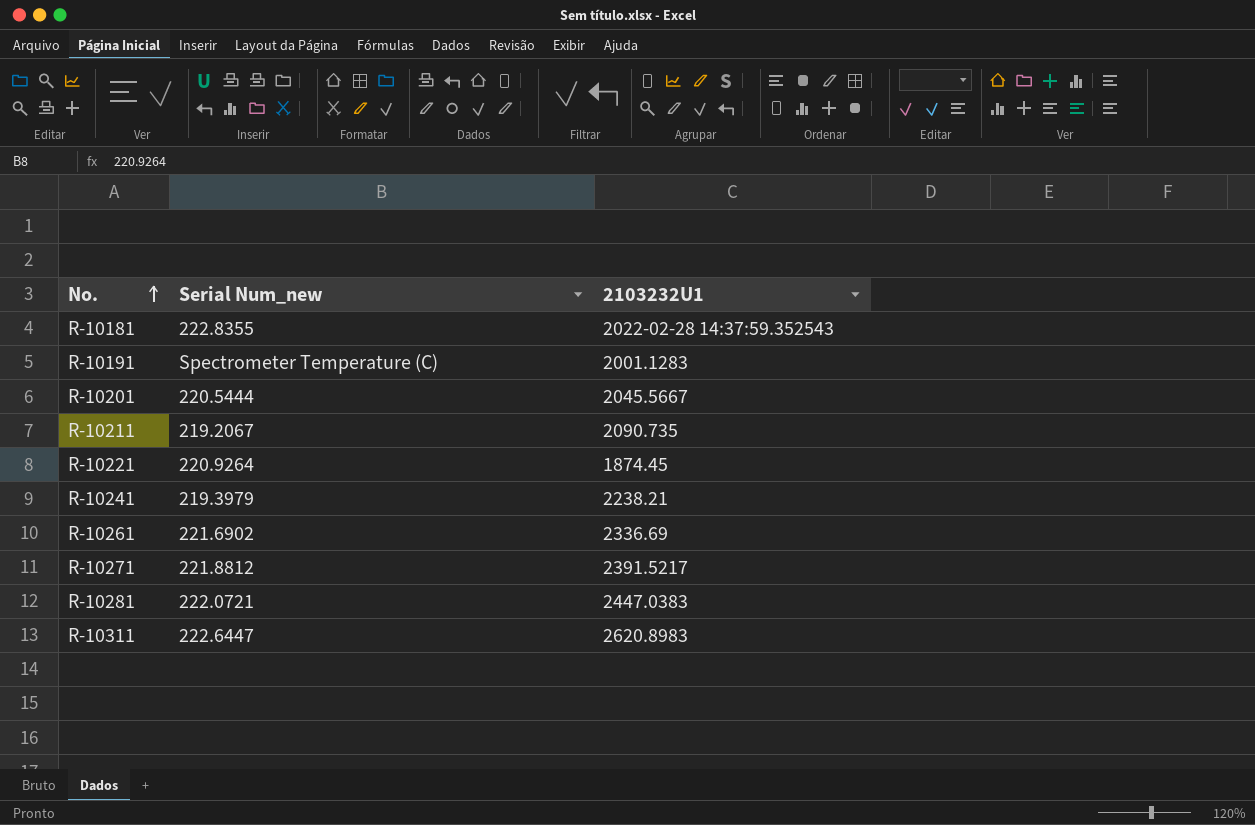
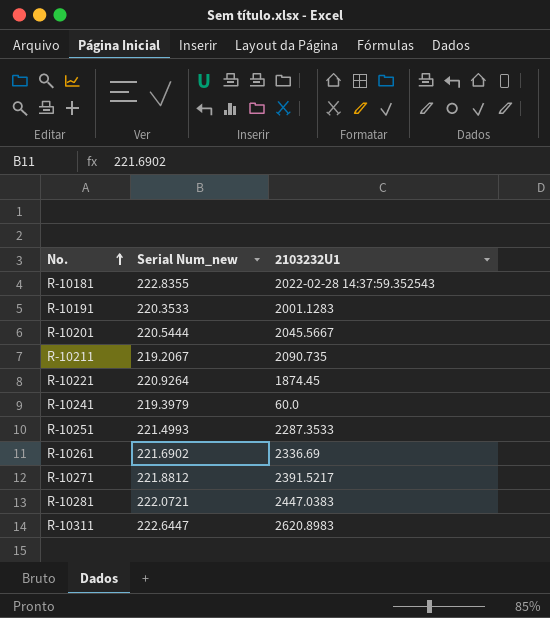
R-10191 | Serial Num_new: Spectrometer Temperature (C) -> 220.3533
R-10241 | 2103232U1: 2238.21 -> 60.0
row R-10251: none -> 221.4993 | 2287.3533

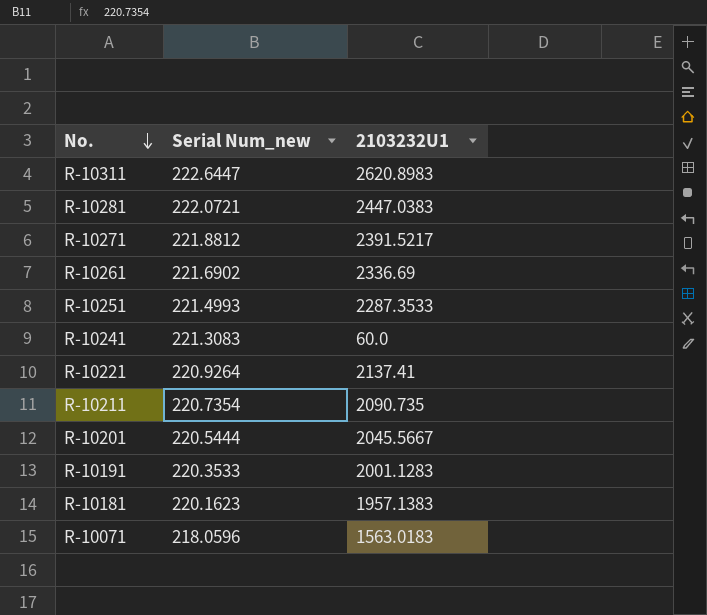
row order: No. ascending -> No. descending
R-10241 | Serial Num_new: 219.3979 -> 221.3083
R-10221 | 2103232U1: 1874.45 -> 2137.41
R-10211 | Serial Num_new: 219.2067 -> 220.7354
R-10181 | Serial Num_new: 222.8355 -> 220.1623
R-10181 | 2103232U1: 2022-02-28 14:37:59.352543 -> 1957.1383
row R-10071: none -> 218.0596 | 1563.0183

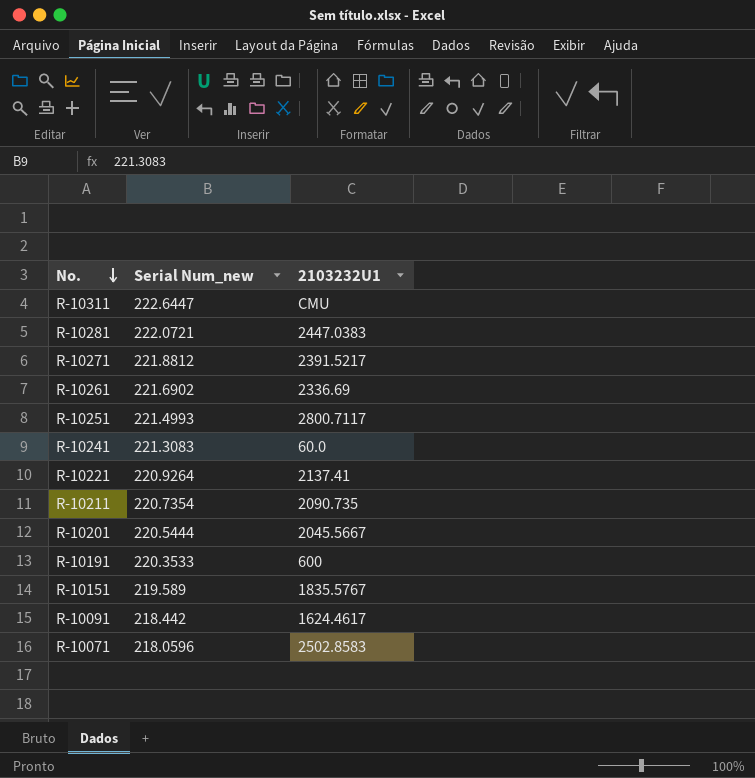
row R-10181: 220.1623 | 1957.1383 -> none
R-10311 | 2103232U1: 2620.8983 -> CMU
R-10251 | 2103232U1: 2287.3533 -> 2800.7117
R-10191 | 2103232U1: 2001.1283 -> 600
row R-10151: none -> 219.589 | 1835.5767
row R-10091: none -> 218.442 | 1624.4617
R-10071 | 2103232U1: 1563.0183 -> 2502.8583

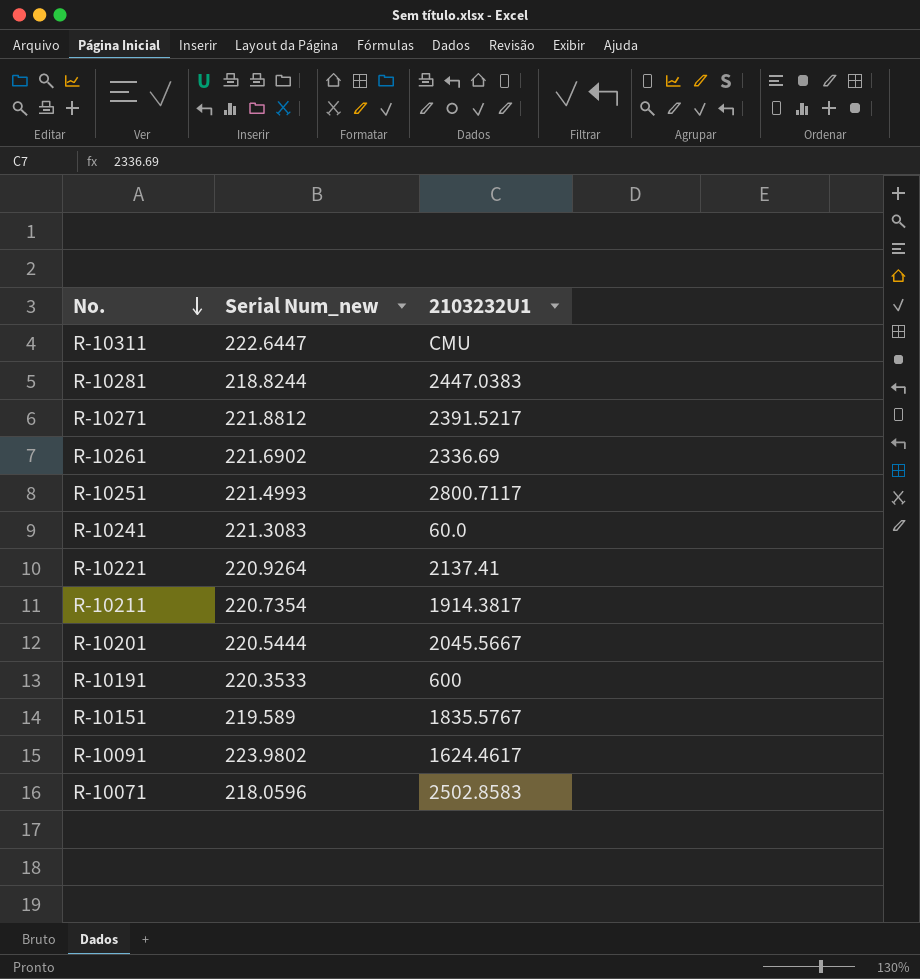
R-10281 | Serial Num_new: 222.0721 -> 218.8244
R-10211 | 2103232U1: 2090.735 -> 1914.3817
R-10091 | Serial Num_new: 218.442 -> 223.9802

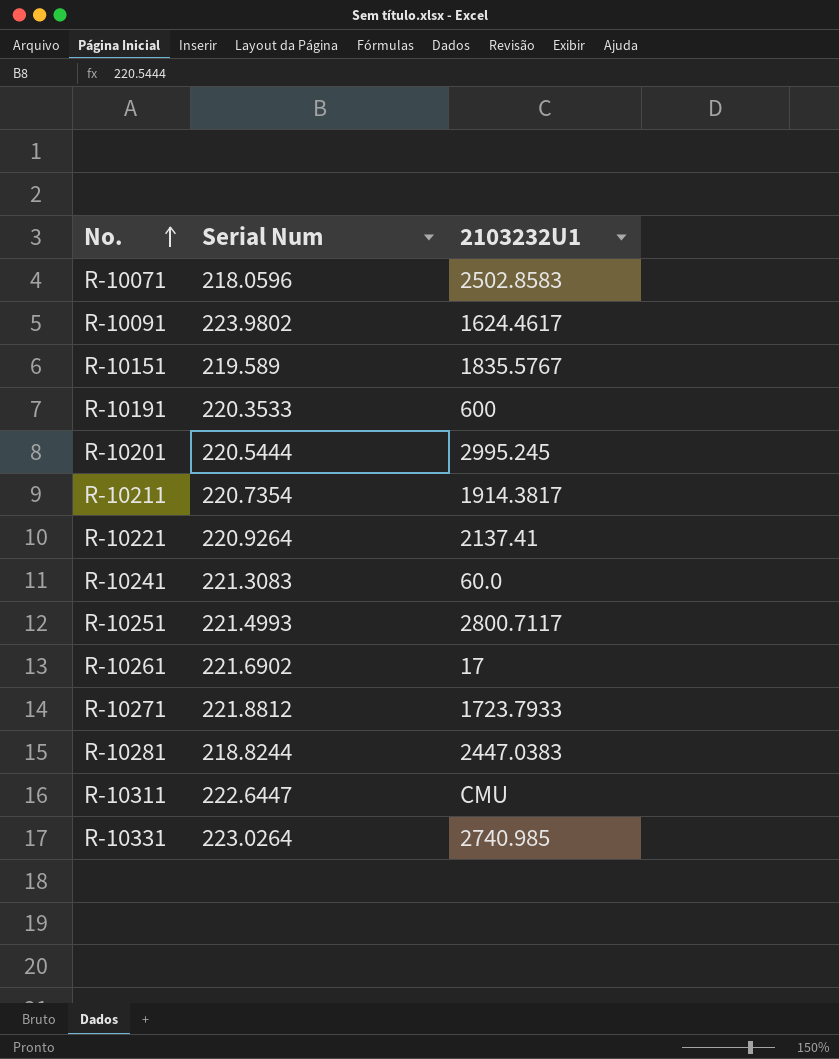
row order: No. descending -> No. ascending
column name: Serial Num_new -> Serial Num
R-10201 | 2103232U1: 2045.5667 -> 2995.245
R-10261 | 2103232U1: 2336.69 -> 17
R-10271 | 2103232U1: 2391.5217 -> 1723.7933
row R-10331: none -> 223.0264 | 2740.985

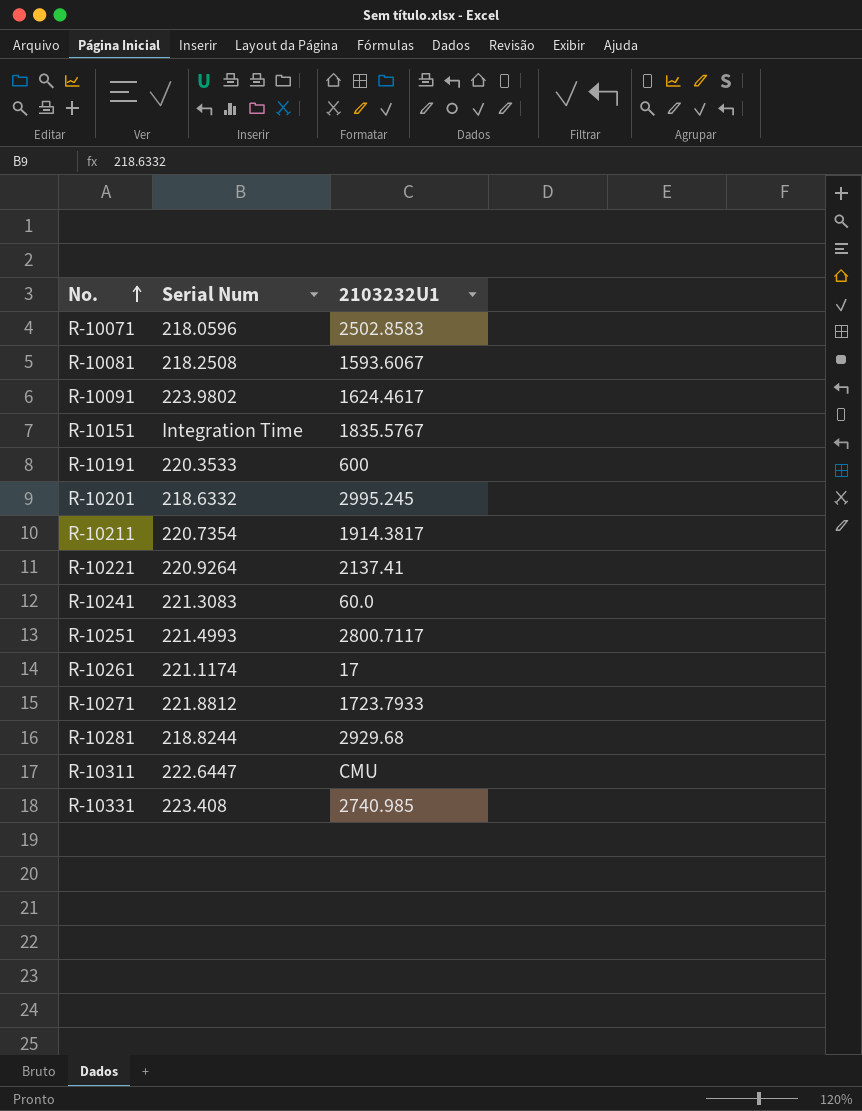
row R-10081: none -> 218.2508 | 1593.6067
R-10151 | Serial Num: 219.589 -> Integration Time
R-10201 | Serial Num: 220.5444 -> 218.6332
R-10261 | Serial Num: 221.6902 -> 221.1174
R-10281 | 2103232U1: 2447.0383 -> 2929.68
R-10331 | Serial Num: 223.0264 -> 223.408

